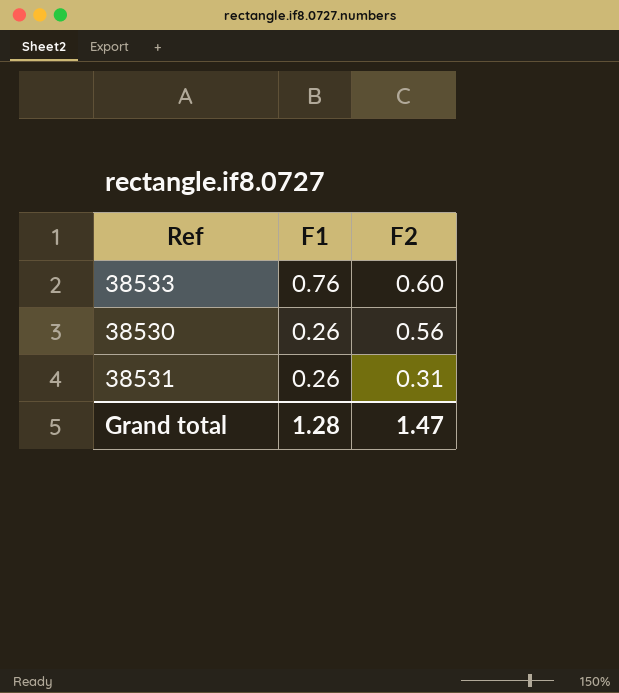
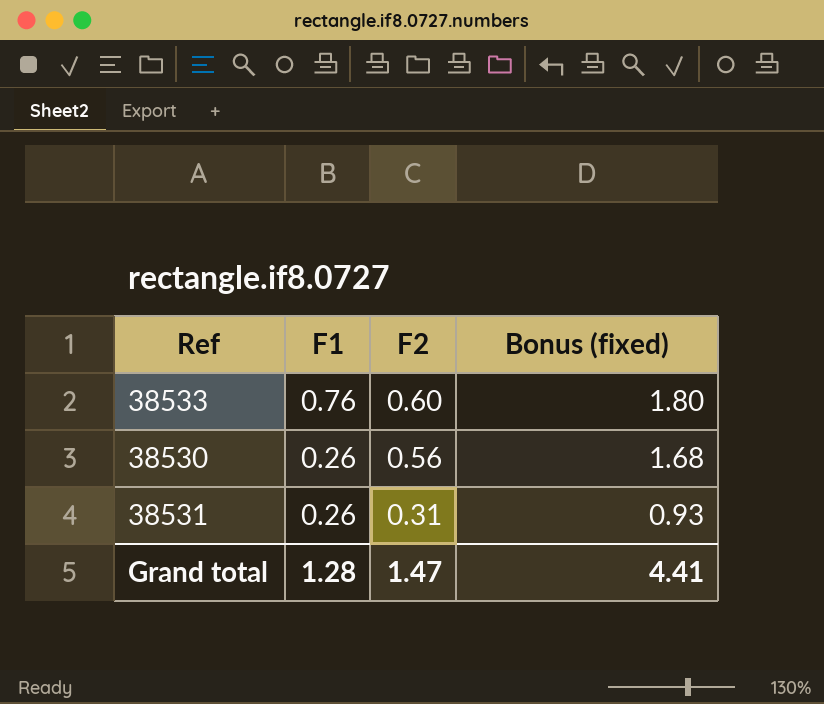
column Bonus (fixed) | formula: none -> [F2] * 3

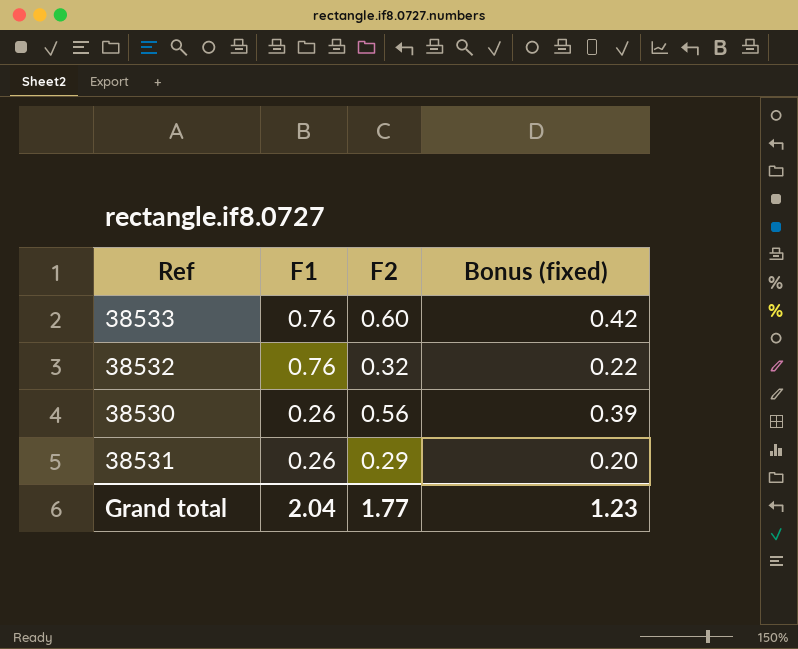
column Bonus (fixed) | formula: [F2] * 3 -> [F2] * 0.7
row 38532: none -> 0.76 | 0.32 | 0.22
38531 | F2: 0.31 -> 0.29
Grand total | F1: 1.28 -> 2.04
Grand total | F2: 1.47 -> 1.77
Grand total | Bonus (fixed): 4.41 -> 1.23

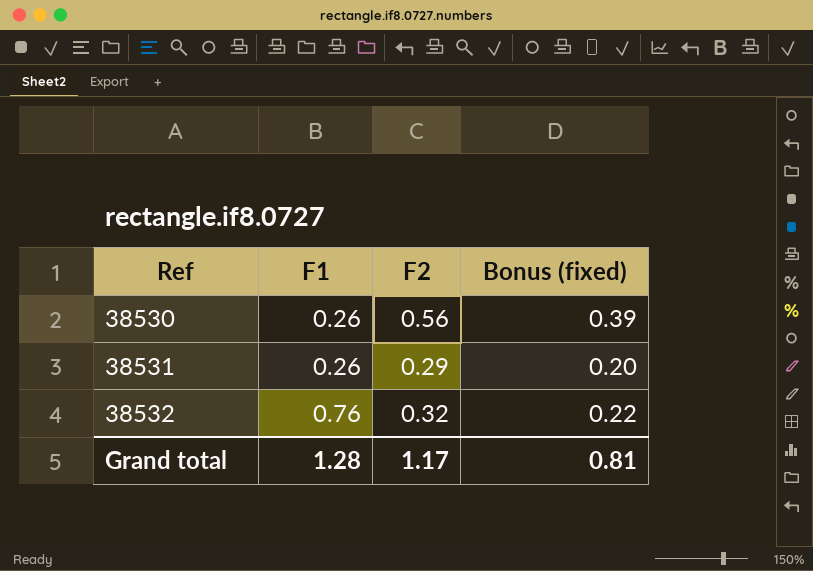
row order: F1 descending -> Ref ascending
row 38533: 0.76 | 0.60 | 0.42 -> none
Grand total | F1: 2.04 -> 1.28
Grand total | F2: 1.77 -> 1.17
Grand total | Bonus (fixed): 1.23 -> 0.81

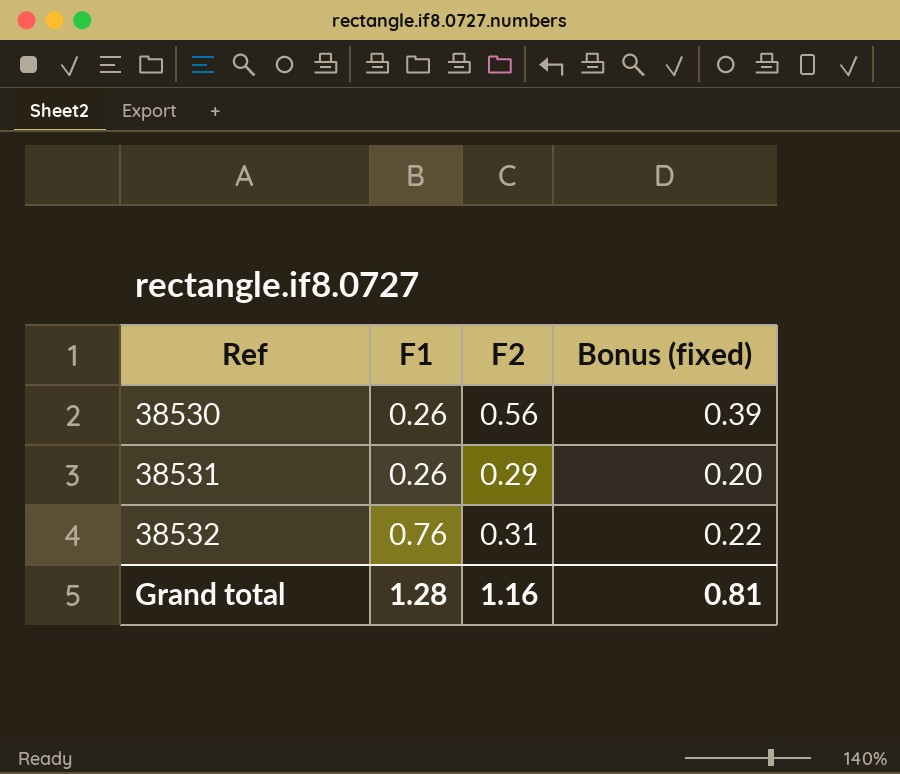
38532 | F2: 0.32 -> 0.31
Grand total | F2: 1.17 -> 1.16

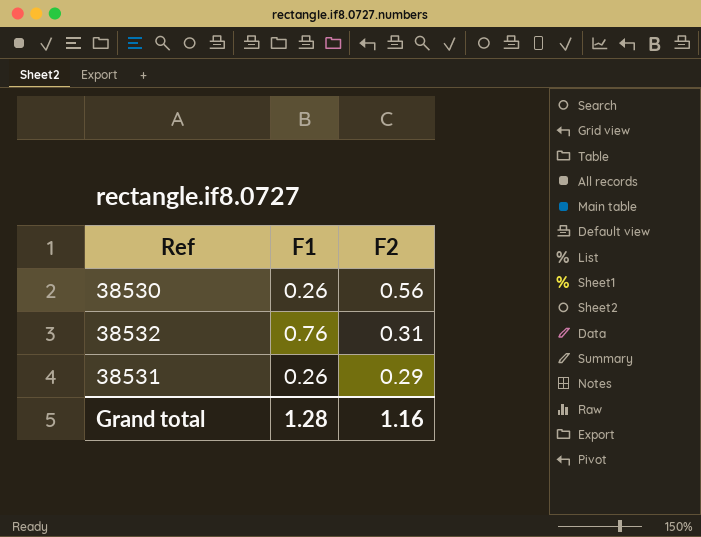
row order: Ref ascending -> F2 descending
column Bonus (fixed) | formula: [F2] * 0.7 -> none

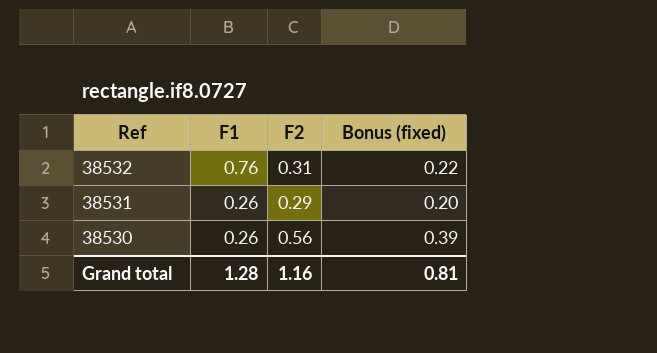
row order: F2 descending -> Ref descending
column Bonus (fixed) | formula: none -> [F2] * 0.7

